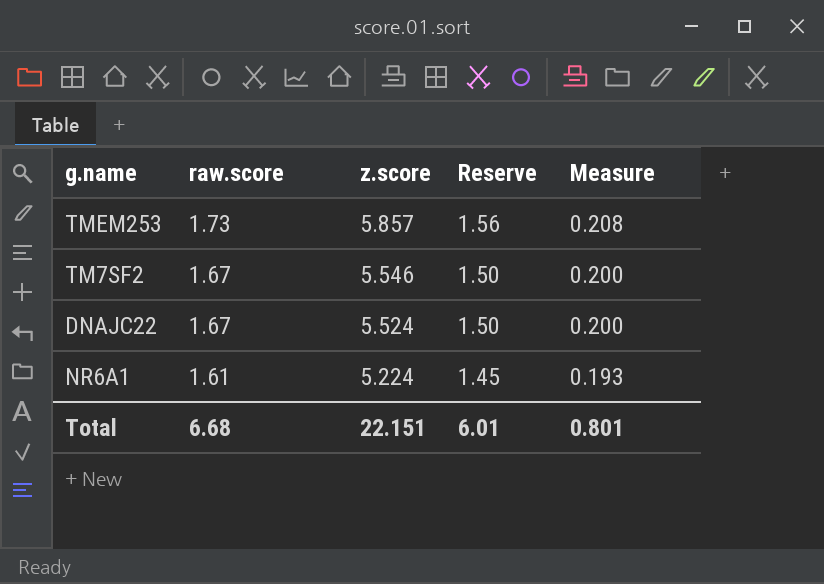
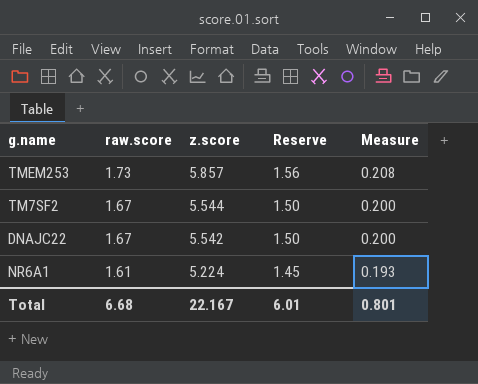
TM7SF2 | z.score: 5.546 -> 5.544
DNAJC22 | z.score: 5.524 -> 5.542
Total | z.score: 22.151 -> 22.167

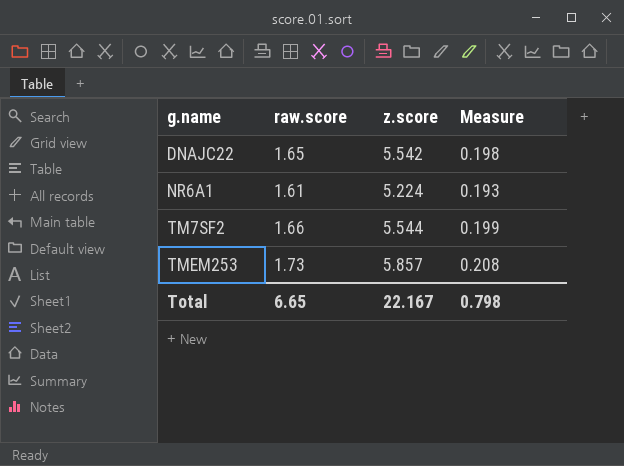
row order: raw.score descending -> g.name ascending
column Reserve | formula: [raw.score] * 0.9 -> none
DNAJC22 | raw.score: 1.67 -> 1.65
DNAJC22 | Measure: 0.200 -> 0.198
TM7SF2 | raw.score: 1.67 -> 1.66
TM7SF2 | Measure: 0.200 -> 0.199
Total | raw.score: 6.68 -> 6.65
Total | Measure: 0.801 -> 0.798

